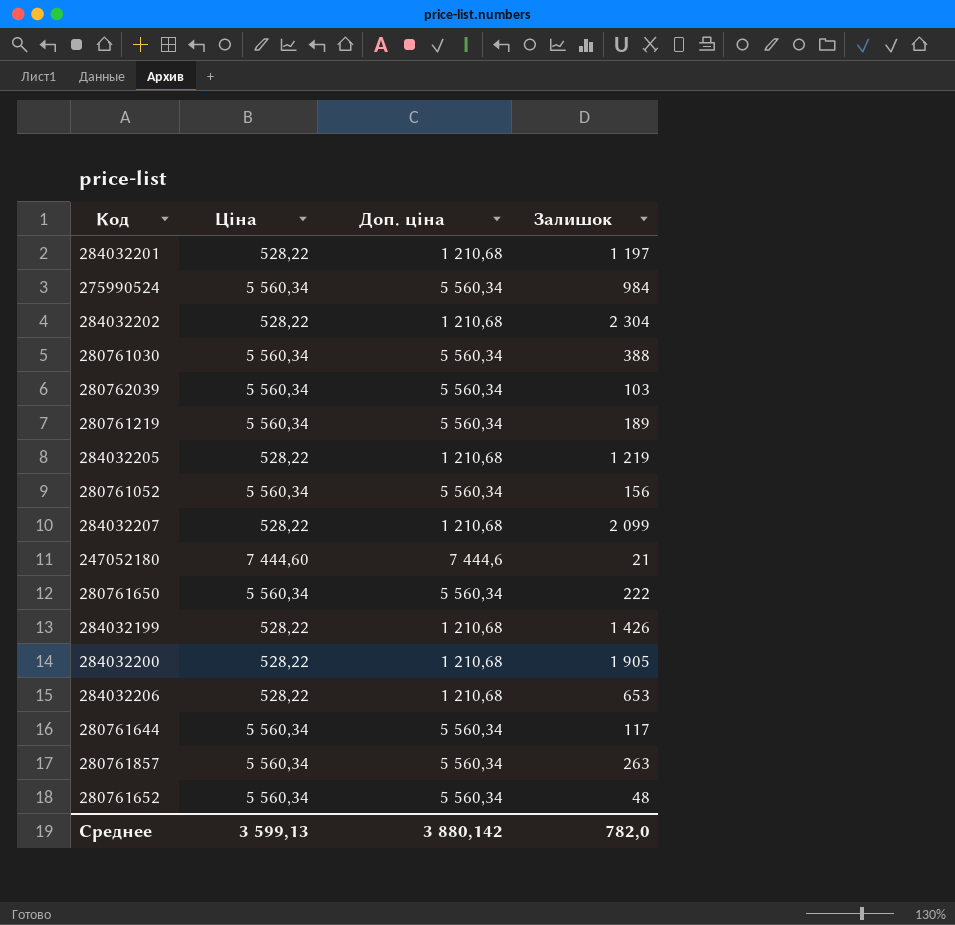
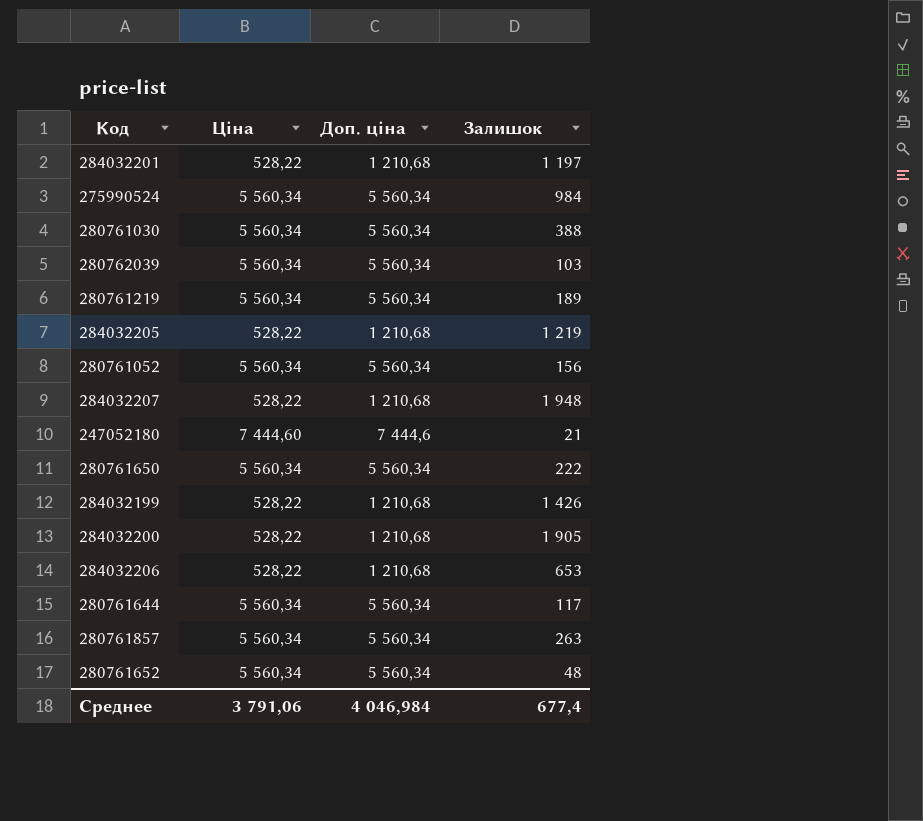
row 284032202: 528,22 | 1 210,68 | 2 304 -> none
284032207 | Залишок: 2 099 -> 1 948
Среднее | Ціна: 3 599,13 -> 3 791,06
Среднее | Доп. ціна: 3 880,142 -> 4 046,984
Среднее | Залишок: 782,0 -> 677,4

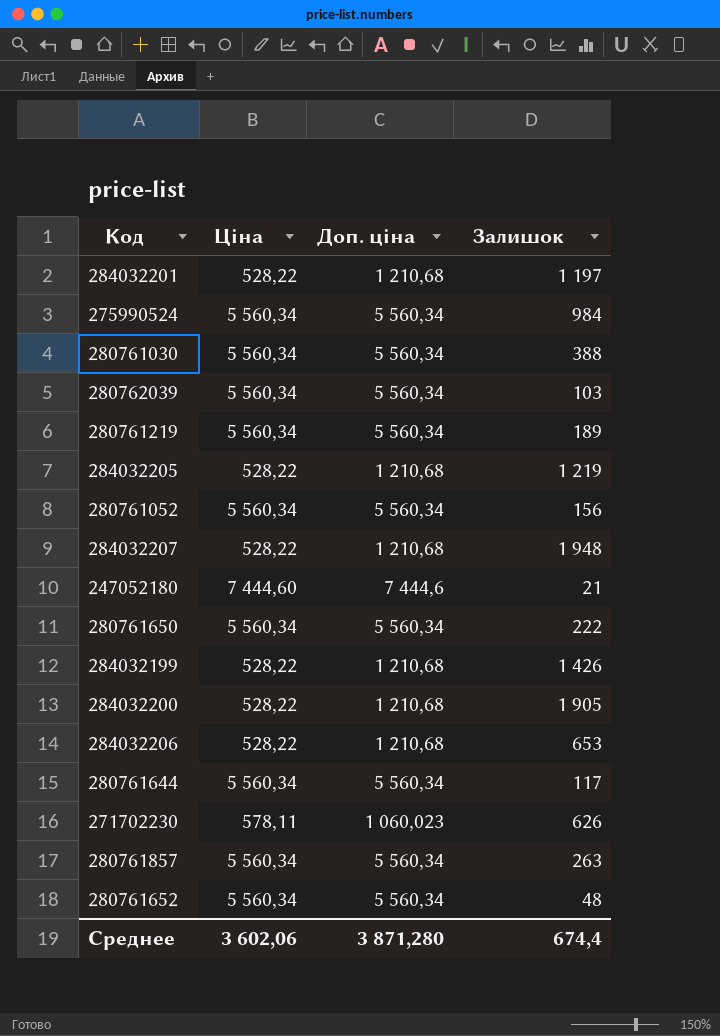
row 271702230: none -> 578,11 | 1 060,023 | 626
Среднее | Ціна: 3 791,06 -> 3 602,06
Среднее | Доп. ціна: 4 046,984 -> 3 871,280
Среднее | Залишок: 677,4 -> 674,4

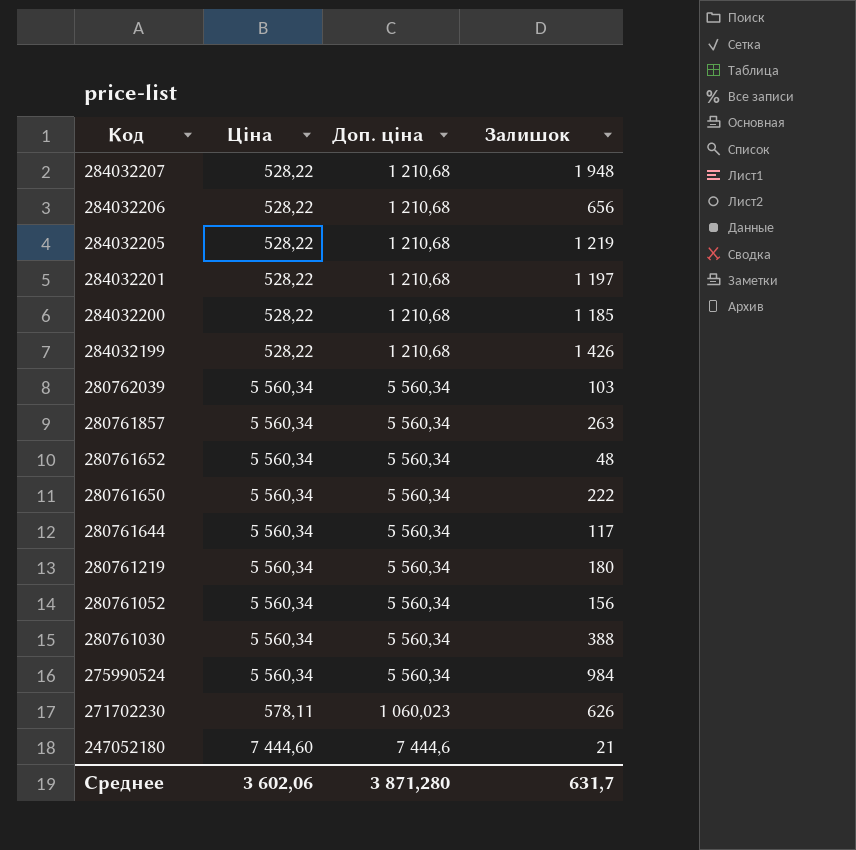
row order: none -> Код descending
284032206 | Залишок: 653 -> 656
284032200 | Залишок: 1 905 -> 1 185
280761219 | Залишок: 189 -> 180
Среднее | Залишок: 674,4 -> 631,7

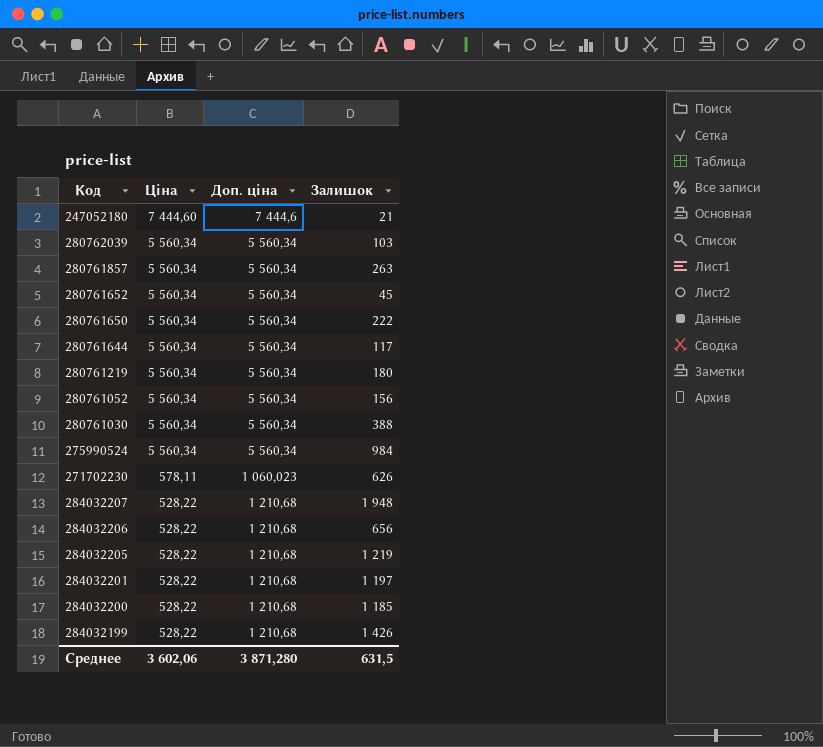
row order: Код descending -> Ціна descending
280761652 | Залишок: 48 -> 45
Среднее | Залишок: 631,7 -> 631,5

